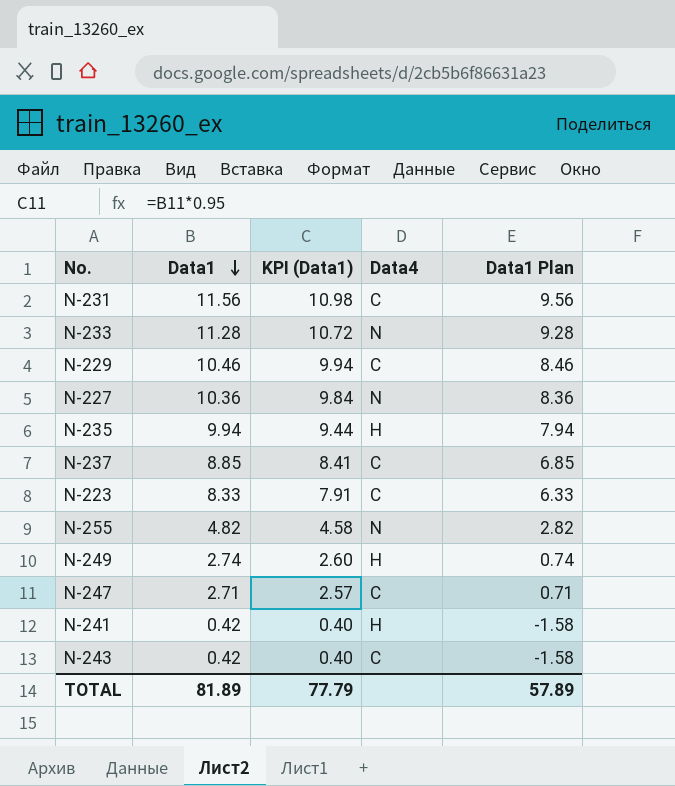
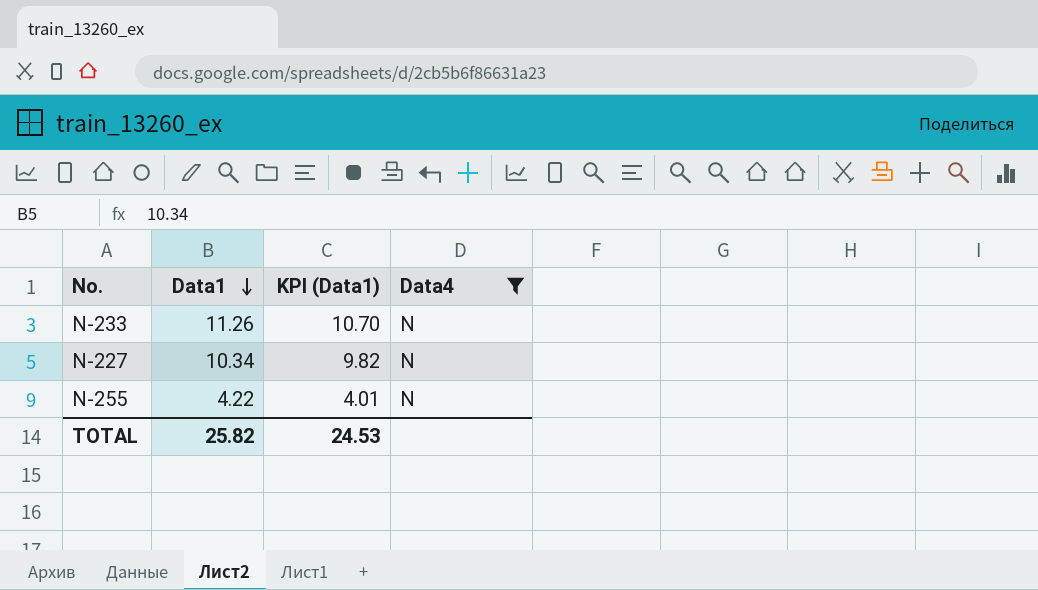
filter: none -> Data4 = N
column Data1 Plan | formula: [Data1] - 2 -> none
N-233 | Data1: 11.28 -> 11.26
N-233 | KPI (Data1): 10.72 -> 10.70
N-227 | Data1: 10.36 -> 10.34
N-227 | KPI (Data1): 9.84 -> 9.82
N-255 | Data1: 4.82 -> 4.22
N-255 | KPI (Data1): 4.58 -> 4.01
TOTAL | Data1: 81.89 -> 25.82
TOTAL | KPI (Data1): 77.79 -> 24.53

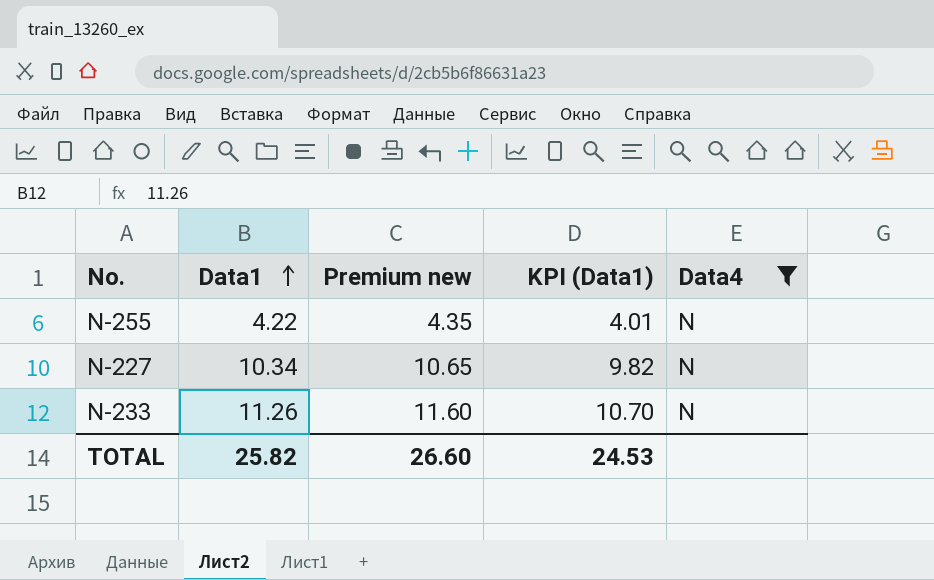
row order: Data1 descending -> Data1 ascending
column Premium new | formula: none -> [Data1] * 1.03

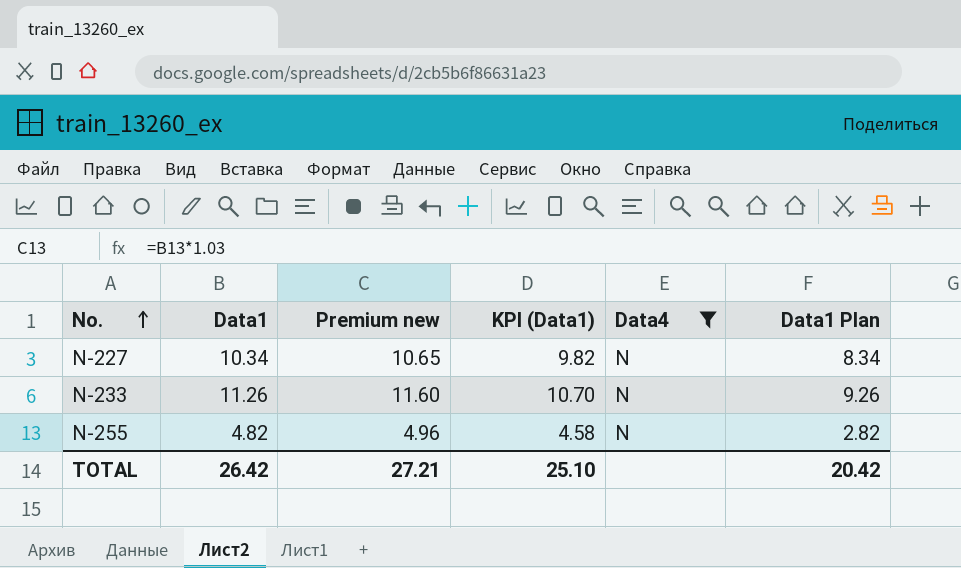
row order: Data1 ascending -> No. ascending
column Data1 Plan | formula: none -> [Data1] - 2
N-255 | Data1: 4.22 -> 4.82
N-255 | Premium new: 4.35 -> 4.96
N-255 | KPI (Data1): 4.01 -> 4.58
TOTAL | Data1: 25.82 -> 26.42
TOTAL | Premium new: 26.60 -> 27.21
TOTAL | KPI (Data1): 24.53 -> 25.10

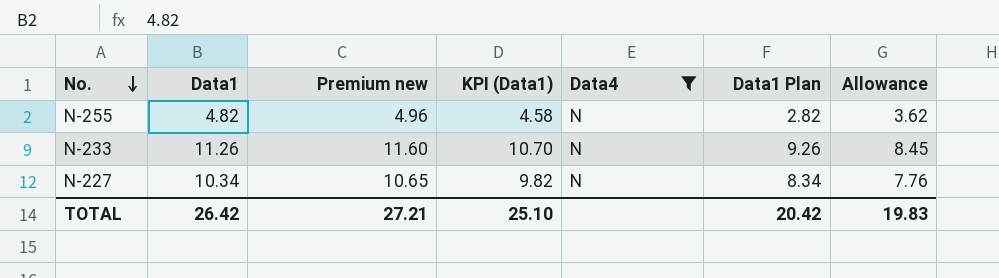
row order: No. ascending -> No. descending
column Allowance | formula: none -> [Data1] * 0.75

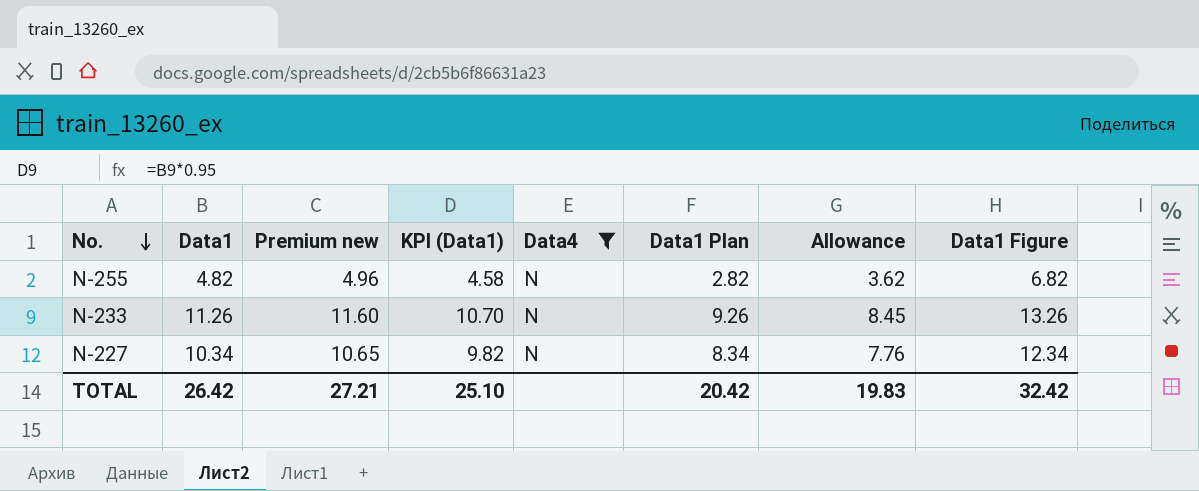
column Data1 Figure | formula: none -> [Data1] + 2

